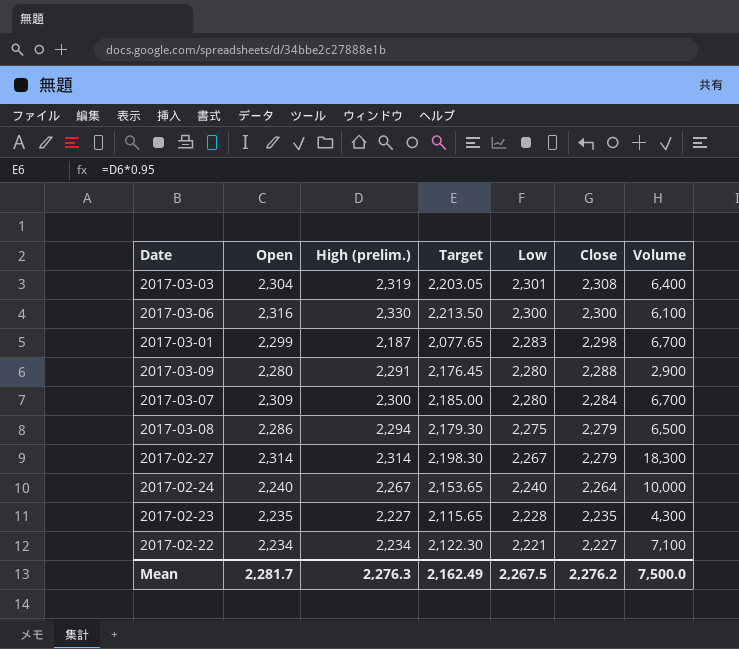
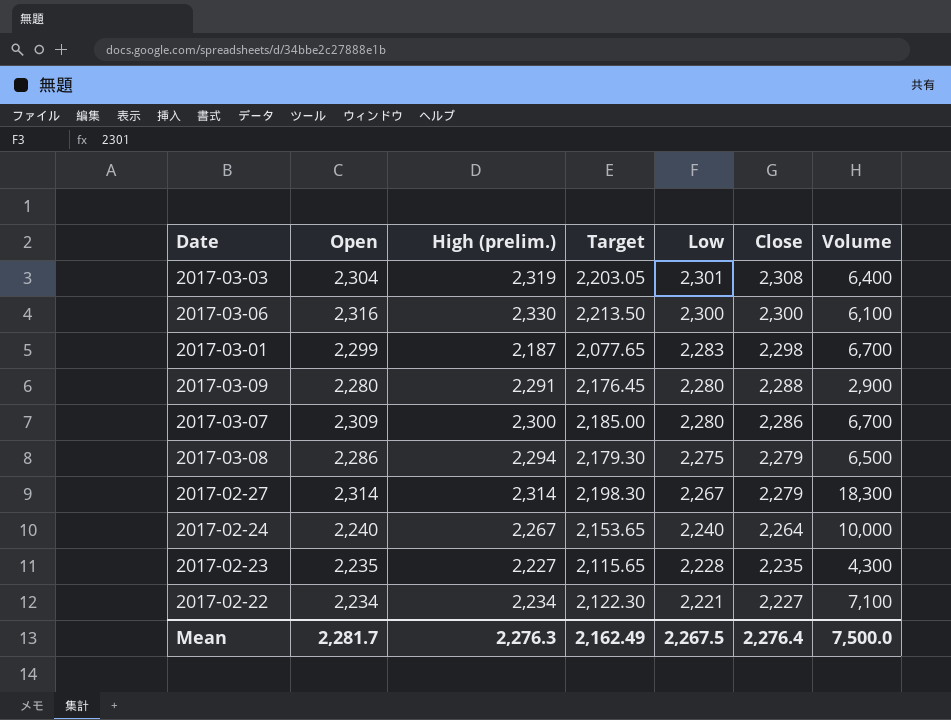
2017-03-07 | Close: 2,284 -> 2,286
Mean | Close: 2,276.2 -> 2,276.4

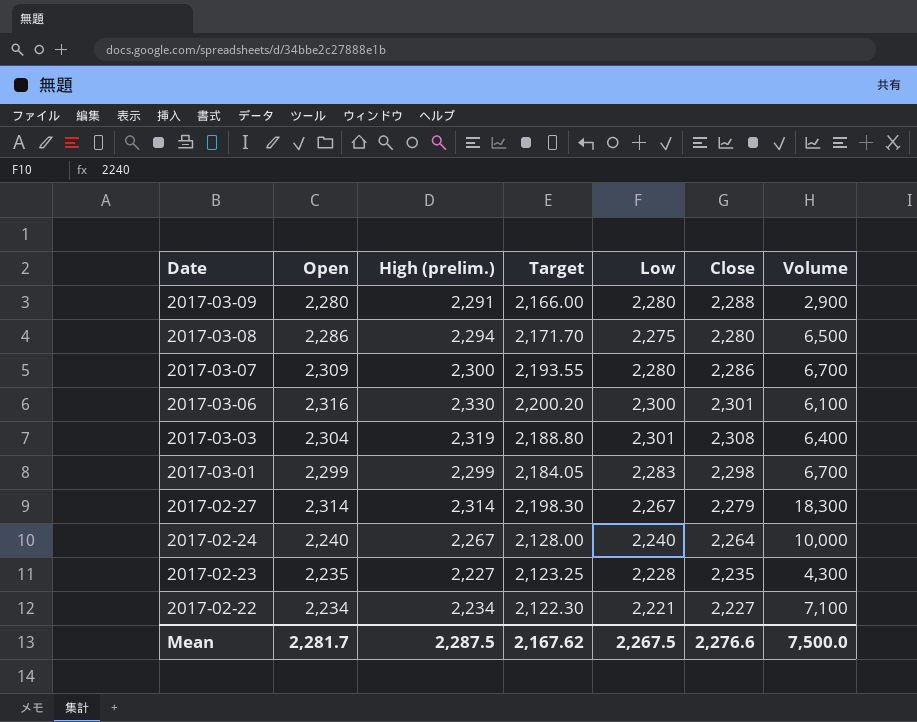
row order: Low descending -> Date descending
column Target | formula: [High (prelim.)] * 0.95 -> [Open] * 0.95
2017-03-08 | Close: 2,279 -> 2,280
2017-03-06 | Close: 2,300 -> 2,301
2017-03-01 | High (prelim.): 2,187 -> 2,299
Mean | High (prelim.): 2,276.3 -> 2,287.5
Mean | Target: 2,162.49 -> 2,167.62
Mean | Close: 2,276.4 -> 2,276.6

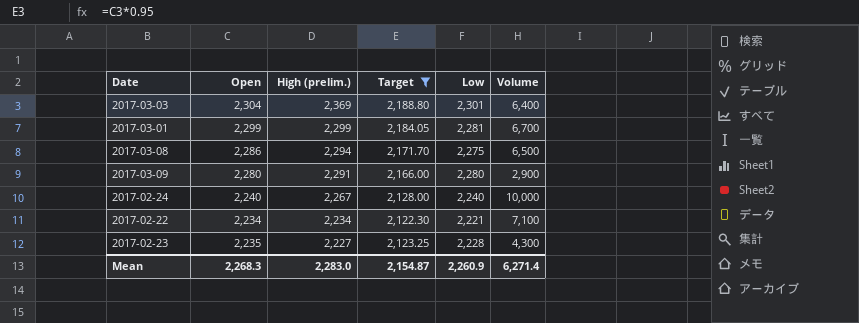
filter: none -> Target <= 2,188.80
row order: Date descending -> High (prelim.) descending
column Close | position: 6 -> none
2017-03-03 | High (prelim.): 2,319 -> 2,369
2017-03-01 | Low: 2,283 -> 2,281
Mean | Open: 2,281.7 -> 2,268.3
Mean | High (prelim.): 2,287.5 -> 2,283.0
Mean | Target: 2,167.62 -> 2,154.87
Mean | Low: 2,267.5 -> 2,260.9
Mean | Volume: 7,500.0 -> 6,271.4

